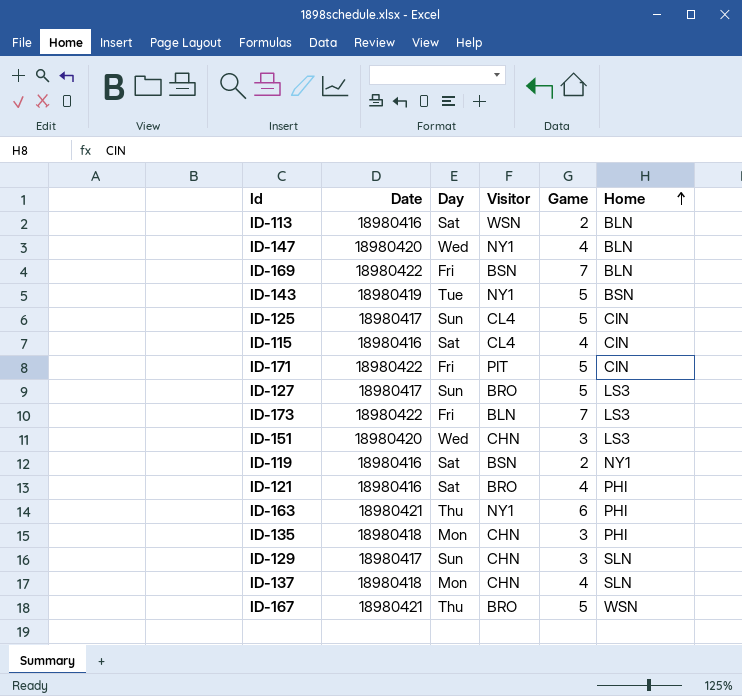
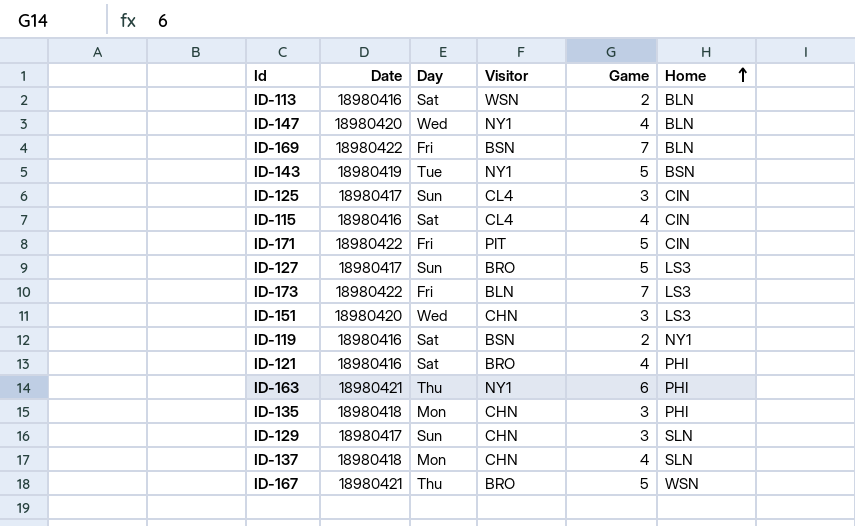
ID-125 | Game: 5 -> 3

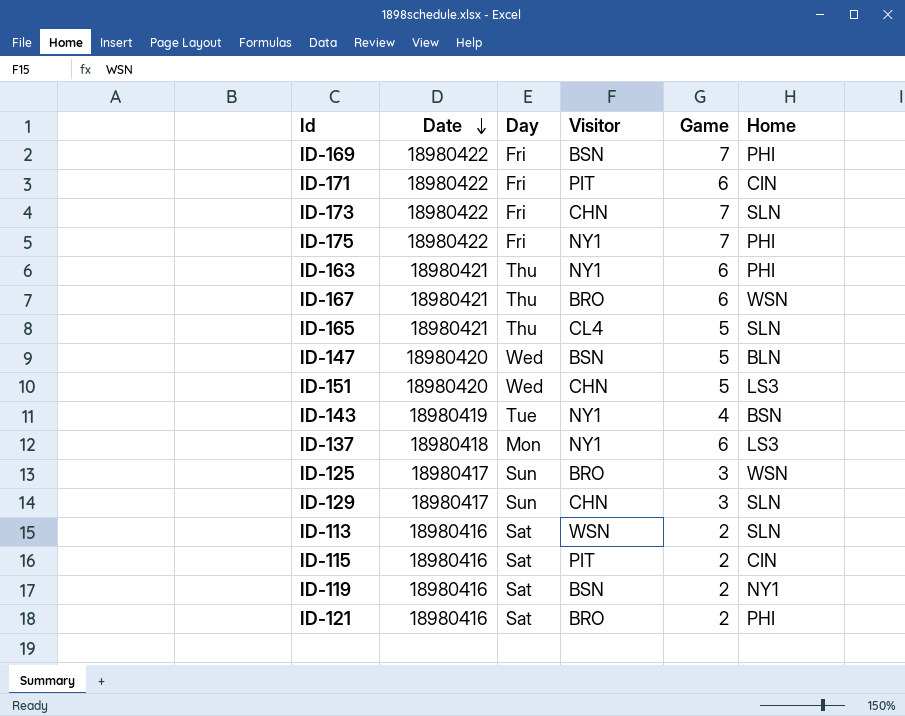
row order: Home ascending -> Date descending
row ID-127: 18980417 | Sun | BRO | 5 | LS3 -> none
row ID-135: 18980418 | Mon | CHN | 3 | PHI -> none
ID-169 | Home: BLN -> PHI
ID-171 | Game: 5 -> 6
ID-173 | Visitor: BLN -> CHN
ID-173 | Home: LS3 -> SLN
row ID-175: none -> 18980422 | Fri | NY1 | 7 | PHI
ID-167 | Game: 5 -> 6
row ID-165: none -> 18980421 | Thu | CL4 | 5 | SLN
ID-147 | Visitor: NY1 -> BSN
ID-147 | Game: 4 -> 5
ID-151 | Game: 3 -> 5
ID-143 | Game: 5 -> 4
ID-137 | Visitor: CHN -> NY1
ID-137 | Game: 4 -> 6
ID-137 | Home: SLN -> LS3
ID-125 | Visitor: CL4 -> BRO
ID-125 | Home: CIN -> WSN
ID-113 | Home: BLN -> SLN
ID-115 | Visitor: CL4 -> PIT
ID-115 | Game: 4 -> 2
ID-121 | Game: 4 -> 2

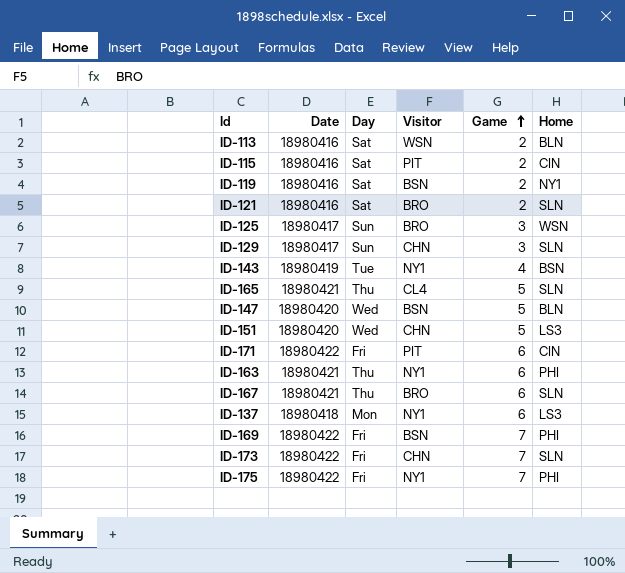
row order: Date descending -> Game ascending
ID-113 | Home: SLN -> BLN
ID-121 | Home: PHI -> SLN
ID-167 | Home: WSN -> SLN

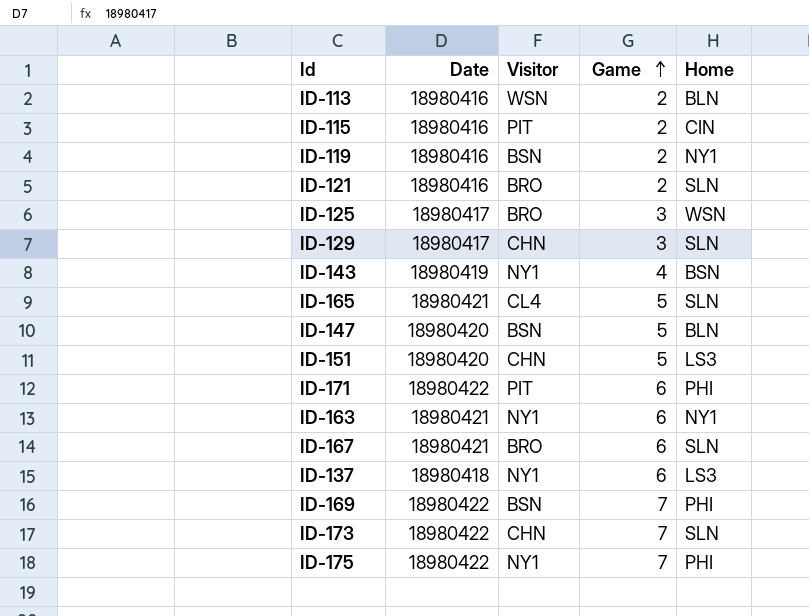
column Day | position: 3 -> none
ID-171 | Home: CIN -> PHI
ID-163 | Home: PHI -> NY1

